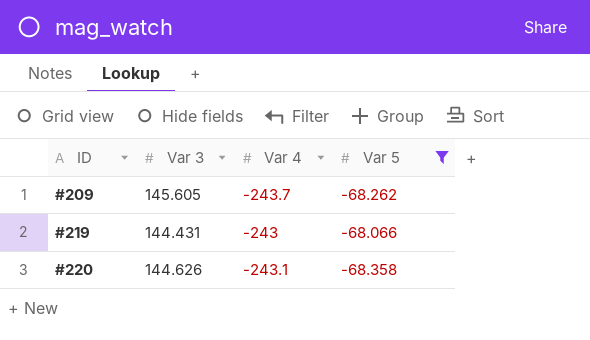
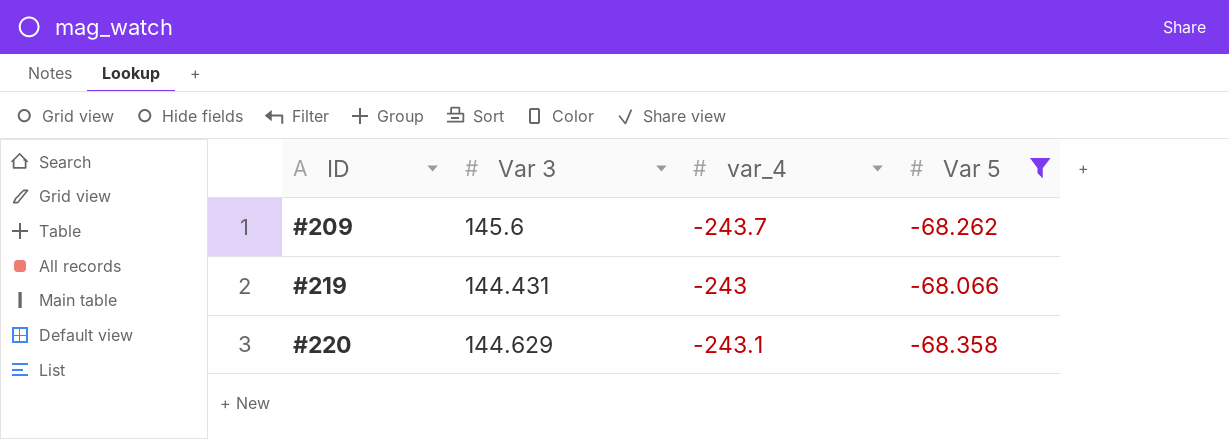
column name: Var 4 -> var_4
#209 | Var 3: 145.605 -> 145.6
#220 | Var 3: 144.626 -> 144.629

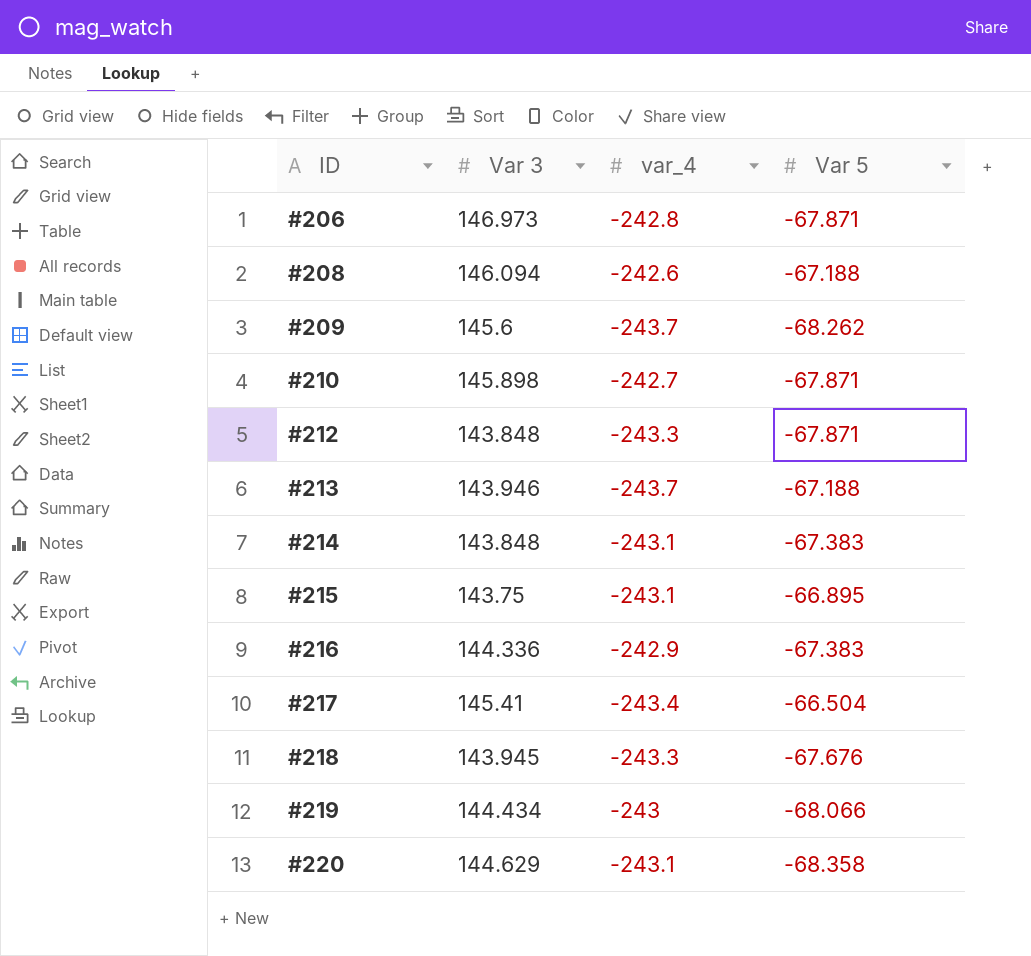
filter: Var 5 <= -68.066 -> none
#219 | Var 3: 144.431 -> 144.434

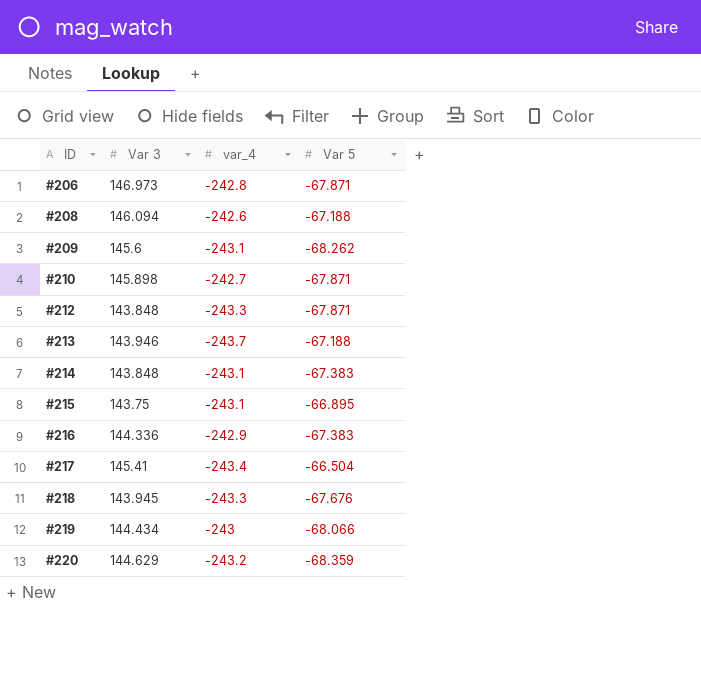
#209 | var_4: -243.7 -> -243.1
#220 | var_4: -243.1 -> -243.2
#220 | Var 5: -68.358 -> -68.359

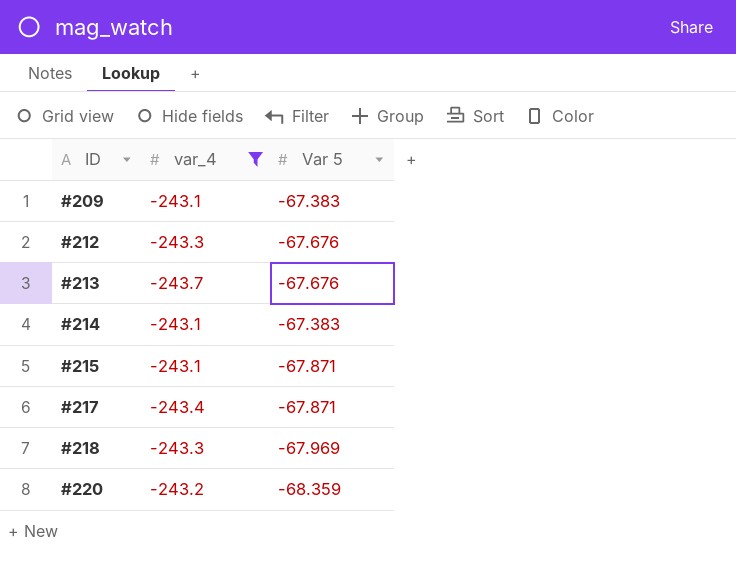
filter: none -> var_4 <= -243.1
column Var 3 | position: 2 -> none
#209 | Var 5: -68.262 -> -67.383
#212 | Var 5: -67.871 -> -67.676
#213 | Var 5: -67.188 -> -67.676
#215 | Var 5: -66.895 -> -67.871
#217 | Var 5: -66.504 -> -67.871
#218 | Var 5: -67.676 -> -67.969

